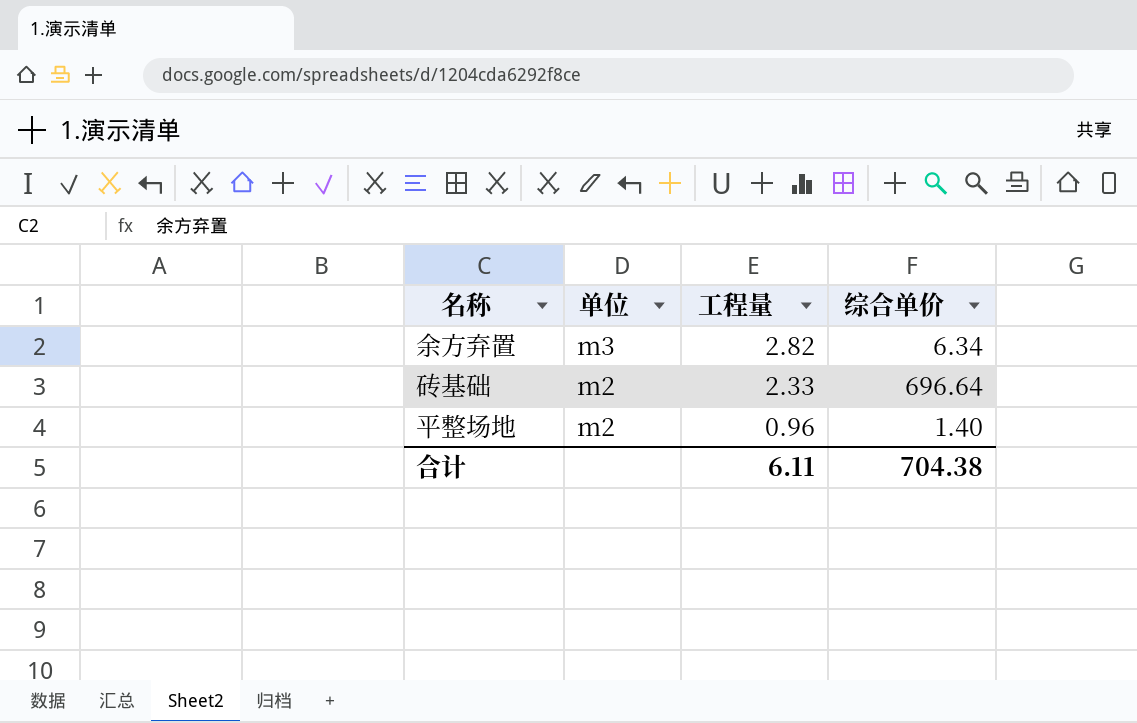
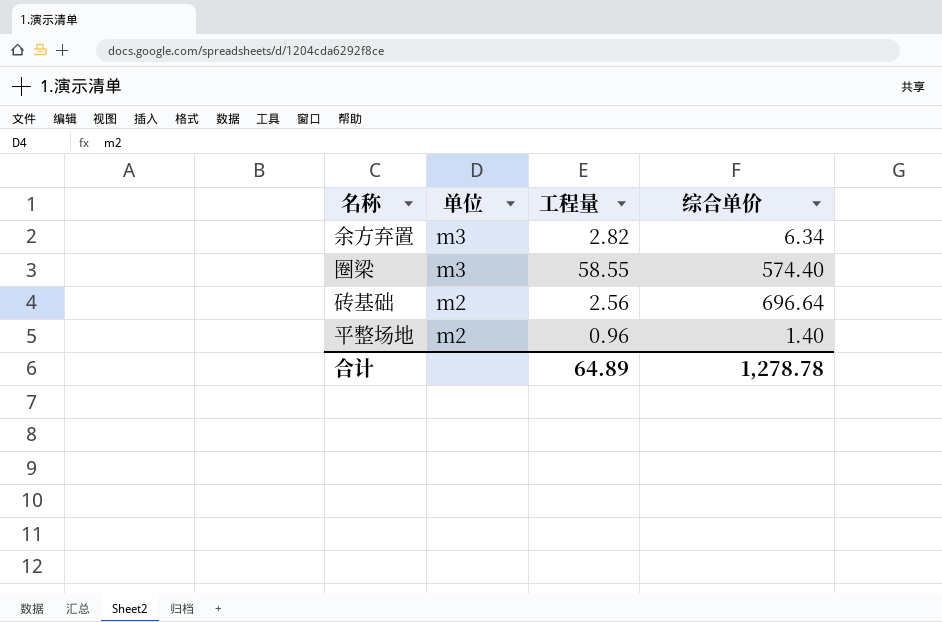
row 圈梁: none -> m3 | 58.55 | 574.40
砖基础 | 工程量: 2.33 -> 2.56
合计 | 工程量: 6.11 -> 64.89
合计 | 综合单价: 704.38 -> 1,278.78

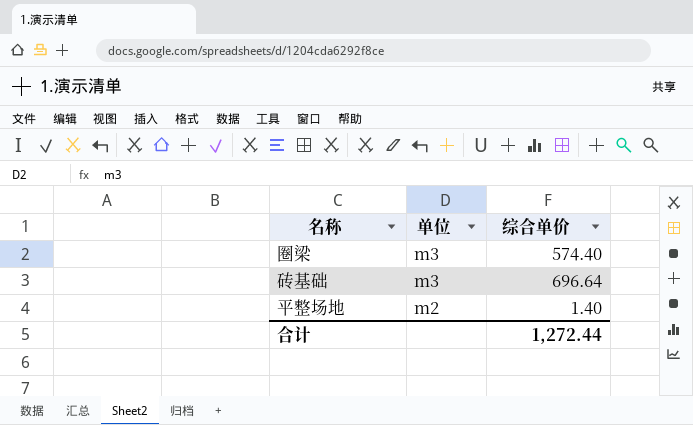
column 工程量 | position: 3 -> none
row 余方弃置: m3 | 2.82 | 6.34 -> none
砖基础 | 单位: m2 -> m3
合计 | 综合单价: 1,278.78 -> 1,272.44

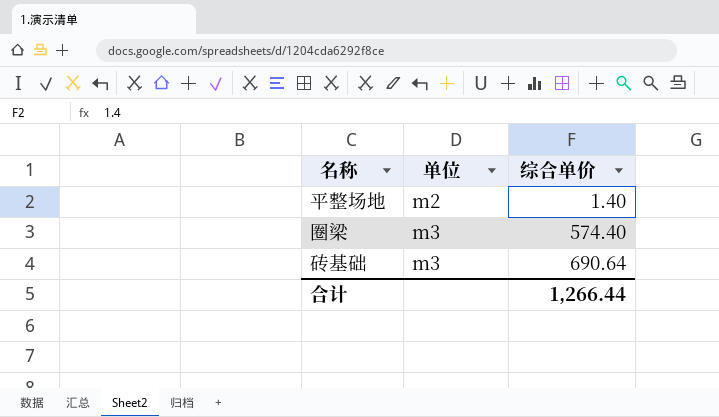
row order: 单位 descending -> 单位 ascending
砖基础 | 综合单价: 696.64 -> 690.64
合计 | 综合单价: 1,272.44 -> 1,266.44

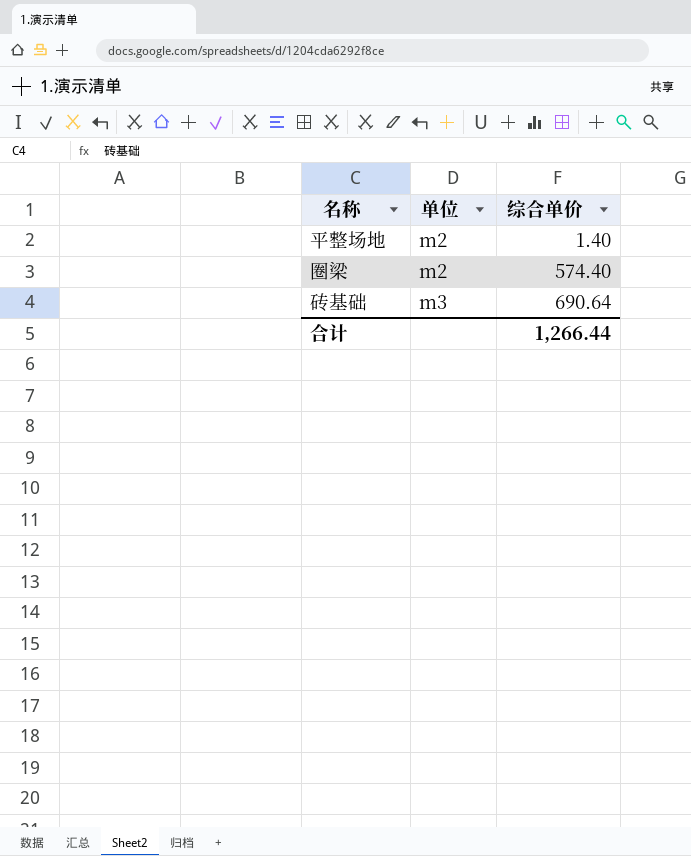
圈梁 | 单位: m3 -> m2

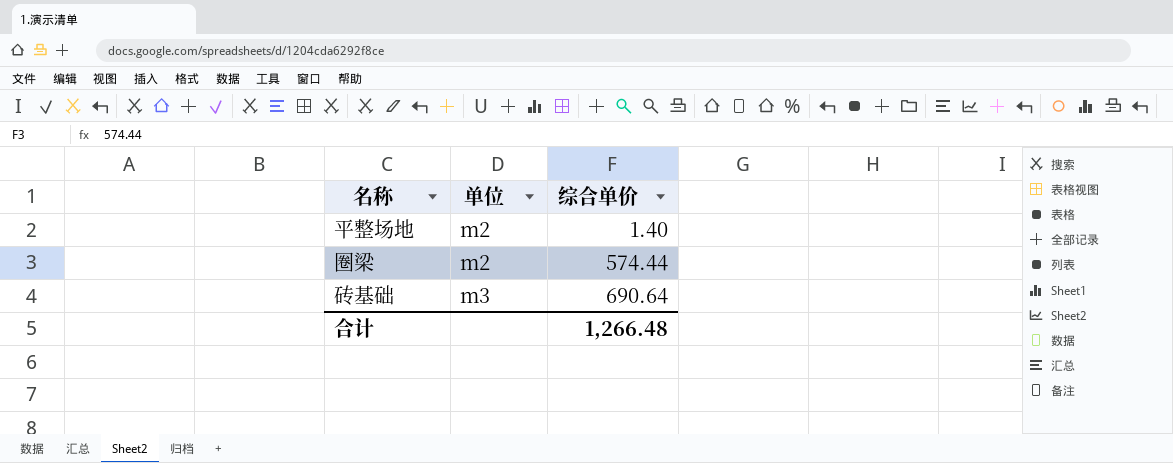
圈梁 | 综合单价: 574.40 -> 574.44
合计 | 综合单价: 1,266.44 -> 1,266.48

